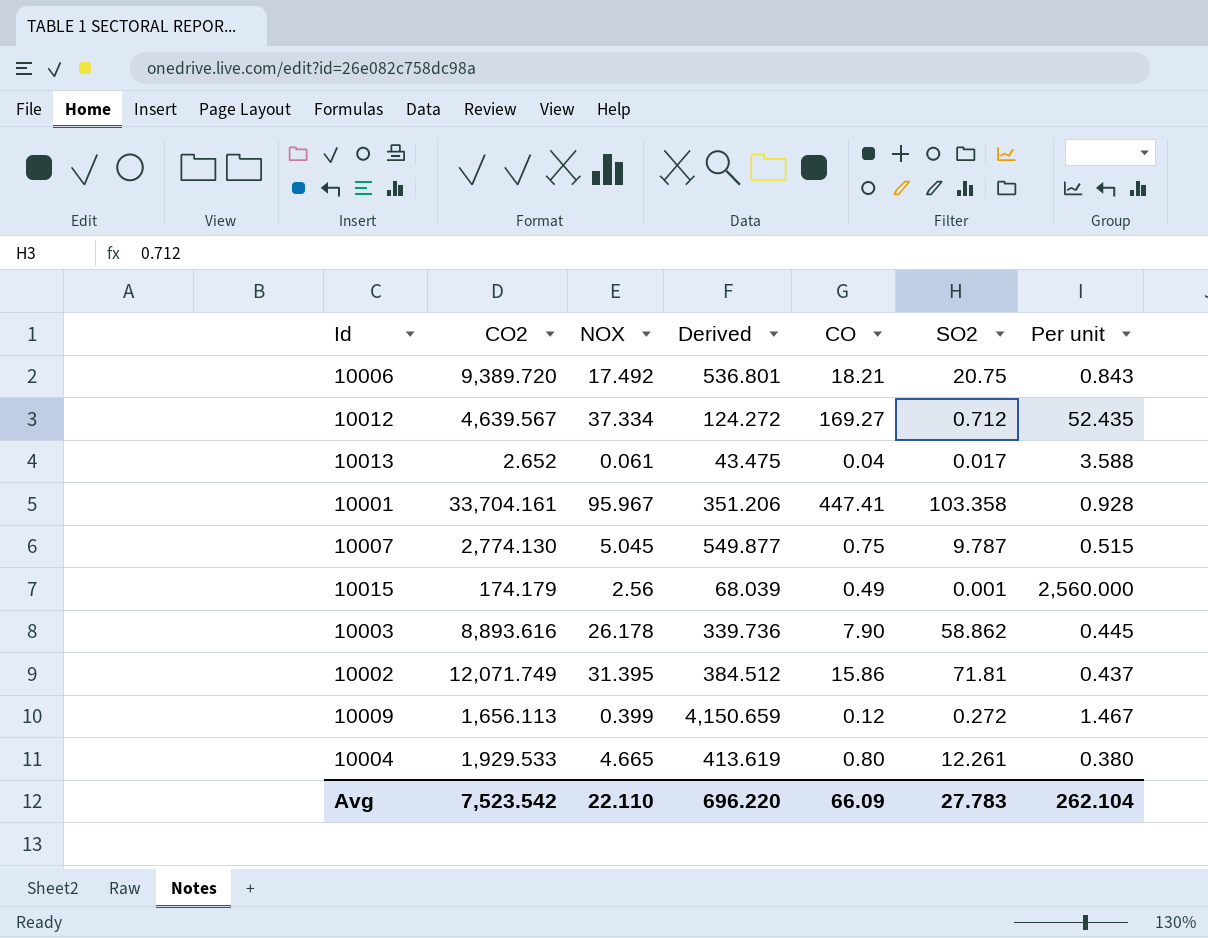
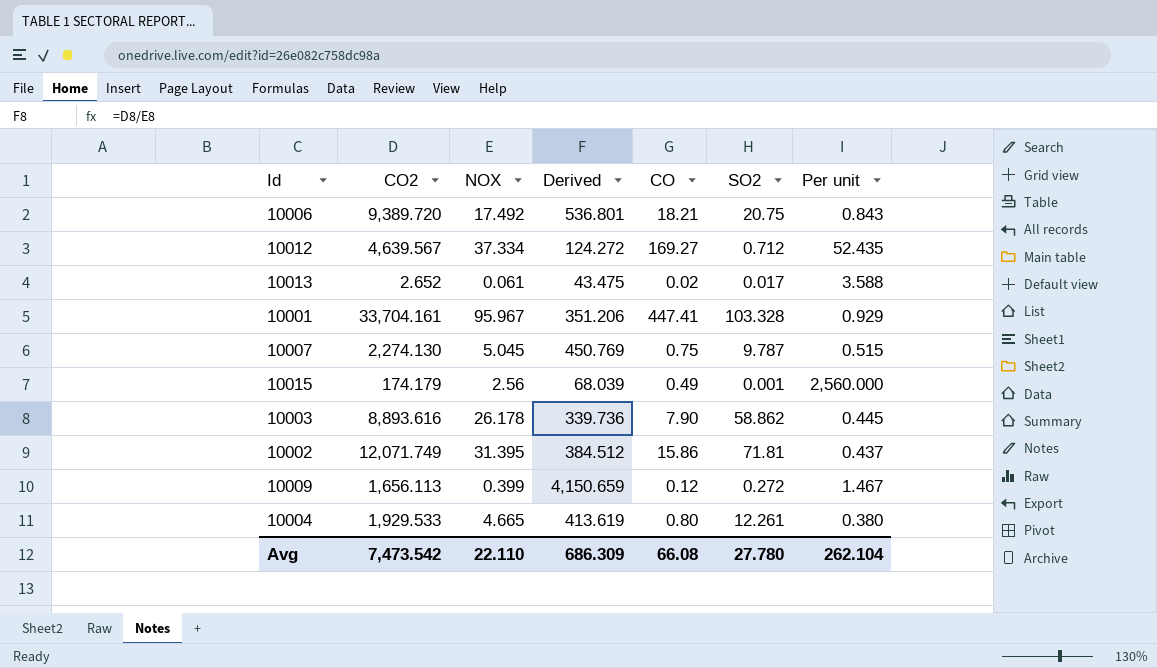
10013 | CO: 0.04 -> 0.02
10001 | SO2: 103.358 -> 103.328
10001 | Per unit: 0.928 -> 0.929
10007 | CO2: 2,774.130 -> 2,274.130
10007 | Derived: 549.877 -> 450.769
Avg | CO2: 7,523.542 -> 7,473.542
Avg | Derived: 696.220 -> 686.309
Avg | CO: 66.09 -> 66.08
Avg | SO2: 27.783 -> 27.780

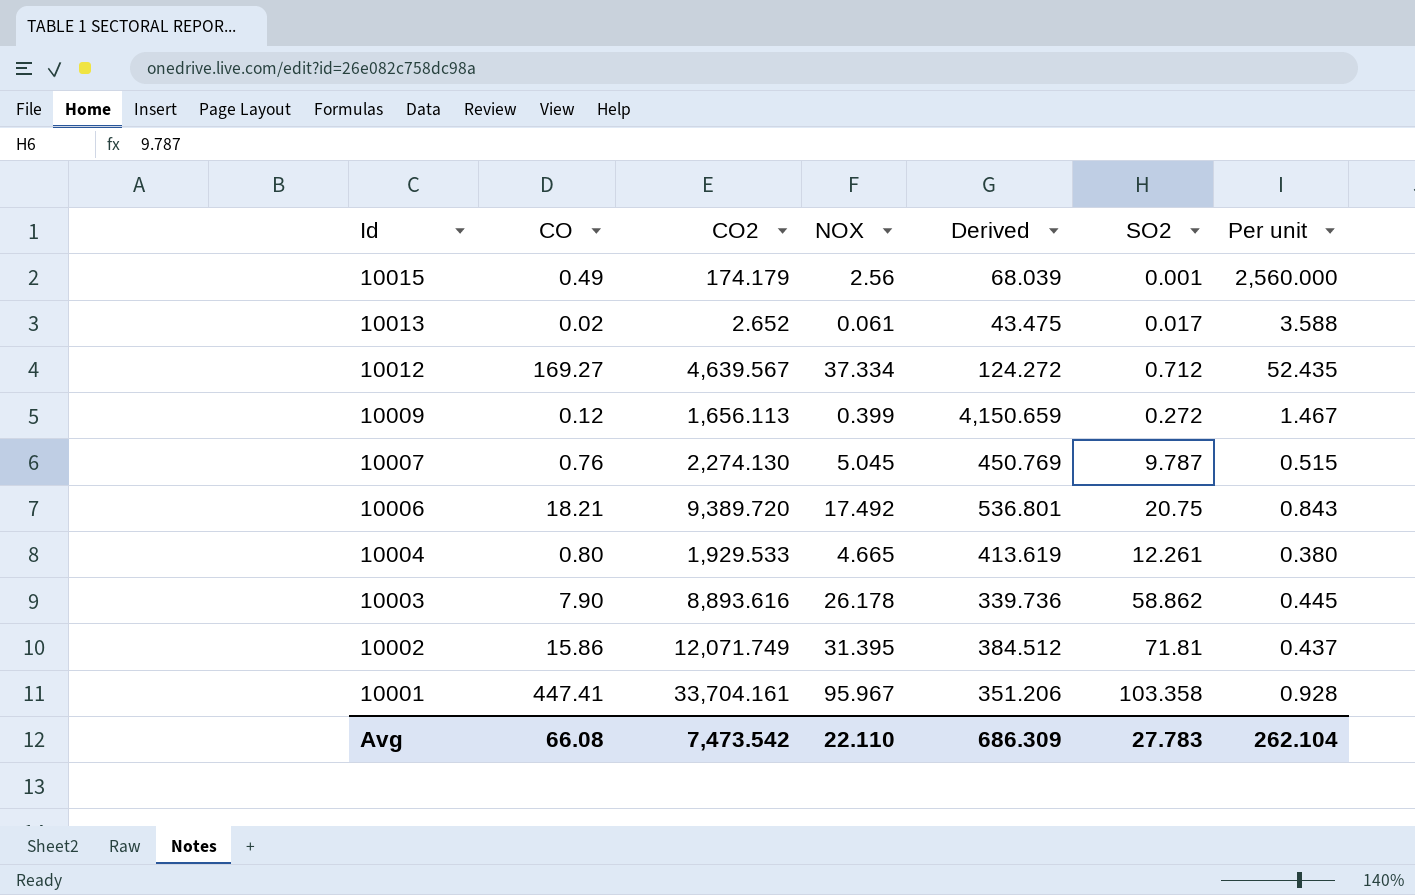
row order: none -> Id descending
column CO | position: 5 -> 2
10007 | CO: 0.75 -> 0.76
10001 | SO2: 103.328 -> 103.358
10001 | Per unit: 0.929 -> 0.928
Avg | SO2: 27.780 -> 27.783

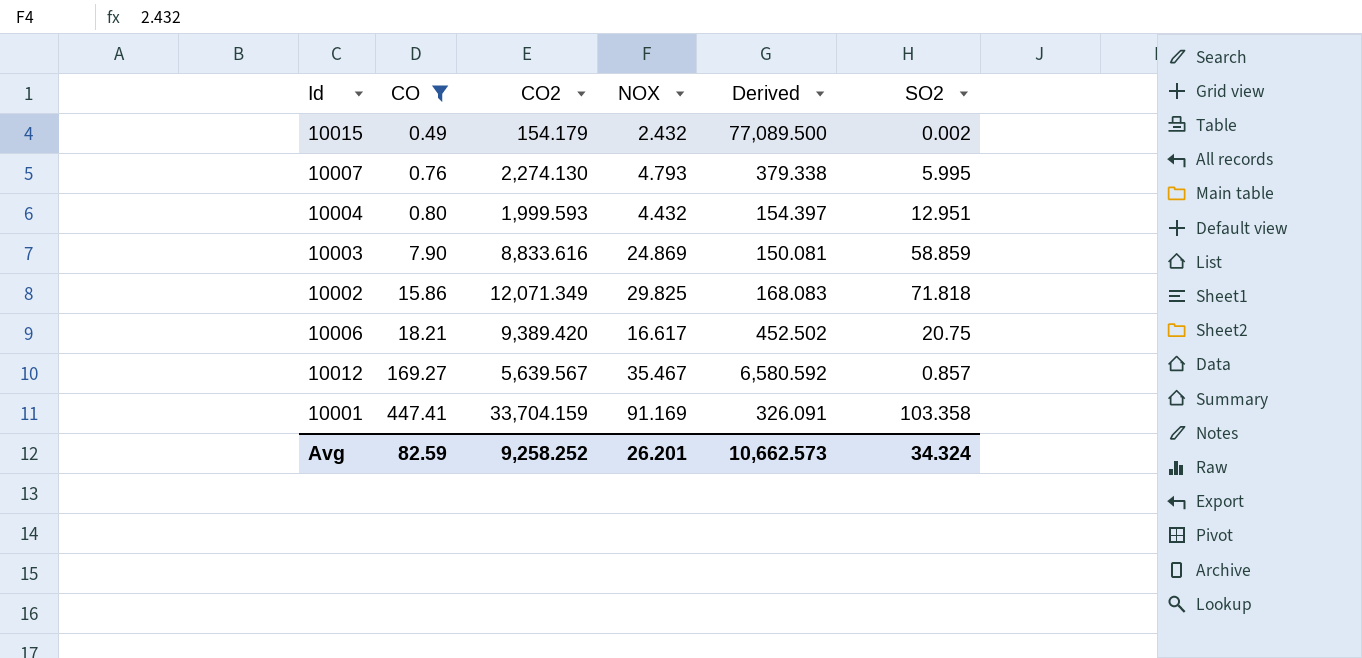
filter: none -> CO >= 0.49
row order: Id descending -> CO ascending
column Per unit | formula: [NOX] / [SO2] -> none
column Derived | formula: [CO2] / [NOX] -> [CO2] / [SO2]
10015 | CO2: 174.179 -> 154.179
10015 | NOX: 2.56 -> 2.432
10015 | SO2: 0.001 -> 0.002
10007 | NOX: 5.045 -> 4.793
10007 | SO2: 9.787 -> 5.995
10004 | CO2: 1,929.533 -> 1,999.593
10004 | NOX: 4.665 -> 4.432
10004 | SO2: 12.261 -> 12.951
10003 | CO2: 8,893.616 -> 8,833.616
10003 | NOX: 26.178 -> 24.869
10003 | SO2: 58.862 -> 58.859
10002 | CO2: 12,071.749 -> 12,071.349
10002 | NOX: 31.395 -> 29.825
10002 | SO2: 71.81 -> 71.818
10006 | CO2: 9,389.720 -> 9,389.420
10006 | NOX: 17.492 -> 16.617
10012 | CO2: 4,639.567 -> 5,639.567
10012 | NOX: 37.334 -> 35.467
10012 | SO2: 0.712 -> 0.857
10001 | CO2: 33,704.161 -> 33,704.159
10001 | NOX: 95.967 -> 91.169
Avg | CO: 66.08 -> 82.59
Avg | CO2: 7,473.542 -> 9,258.252
Avg | NOX: 22.110 -> 26.201
Avg | Derived: 686.309 -> 10,662.573
Avg | SO2: 27.783 -> 34.324

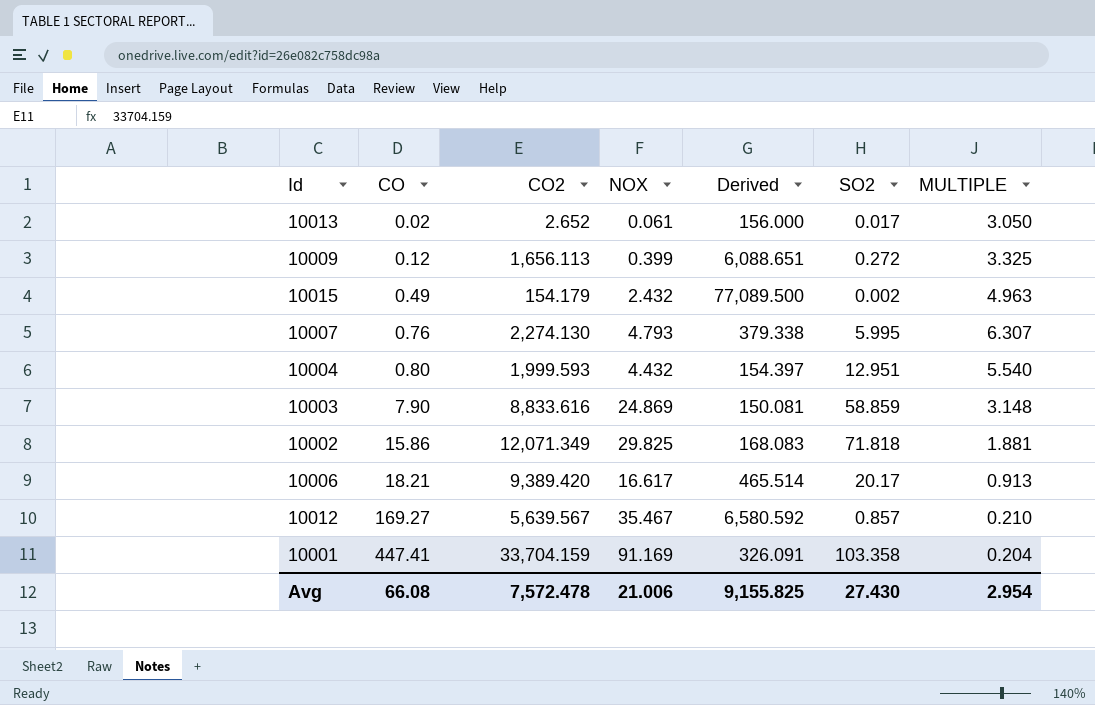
filter: CO >= 0.49 -> none
column MULTIPLE | formula: none -> [NOX] / [CO]
10006 | Derived: 452.502 -> 465.514
10006 | SO2: 20.75 -> 20.17
Avg | CO: 82.59 -> 66.08
Avg | CO2: 9,258.252 -> 7,572.478
Avg | NOX: 26.201 -> 21.006
Avg | Derived: 10,662.573 -> 9,155.825
Avg | SO2: 34.324 -> 27.430

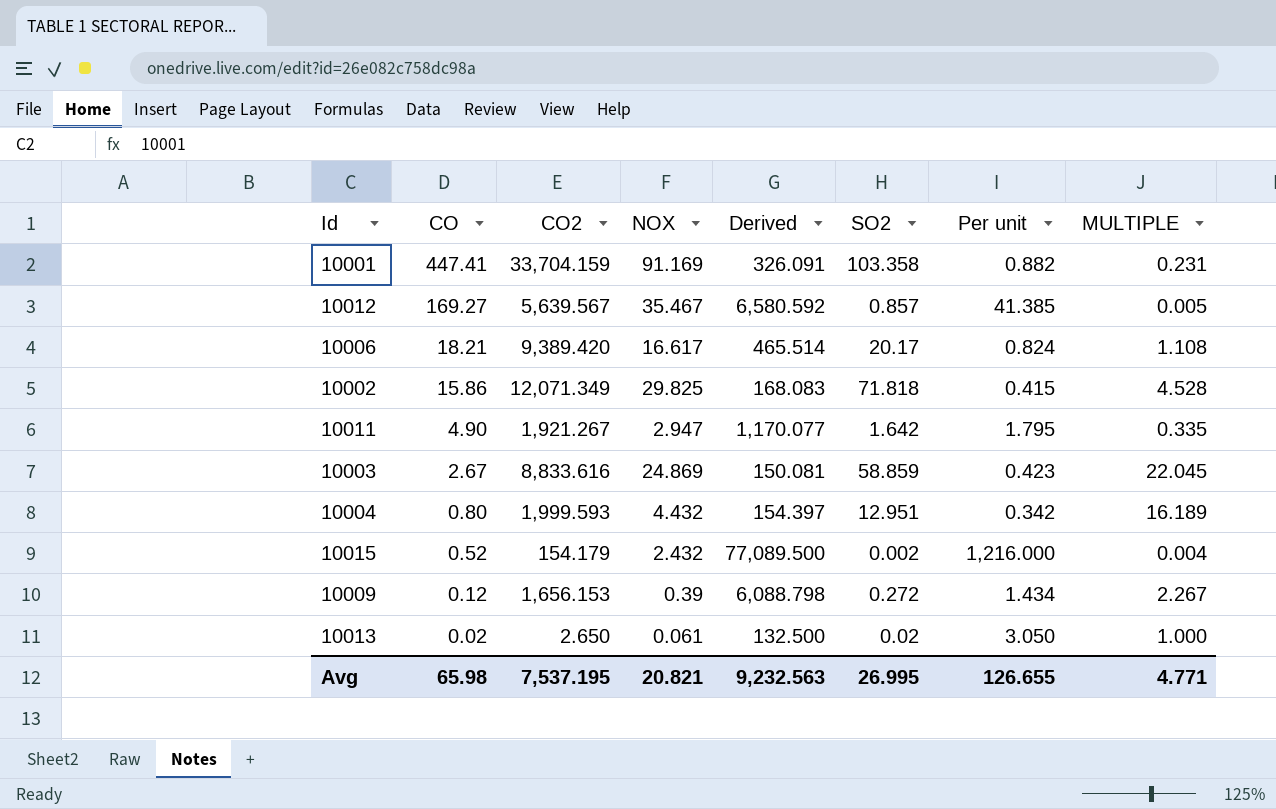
row order: CO ascending -> CO descending
column Per unit | formula: none -> [NOX] / [SO2]
column MULTIPLE | formula: [NOX] / [CO] -> [SO2] / [CO]
row 10007: 0.76 | 2,274.130 | 4.793 | 379.338 | 5.995 | 6.307 -> none
row 10011: none -> 4.90 | 1,921.267 | 2.947 | 1,170.077 | 1.642 | 1.795 | 0.335
10003 | CO: 7.90 -> 2.67
10015 | CO: 0.49 -> 0.52
10009 | CO2: 1,656.113 -> 1,656.153
10009 | NOX: 0.399 -> 0.39
10009 | Derived: 6,088.651 -> 6,088.798
10013 | CO2: 2.652 -> 2.650
10013 | Derived: 156.000 -> 132.500
10013 | SO2: 0.017 -> 0.02
Avg | CO: 66.08 -> 65.98
Avg | CO2: 7,572.478 -> 7,537.195
Avg | NOX: 21.006 -> 20.821
Avg | Derived: 9,155.825 -> 9,232.563
Avg | SO2: 27.430 -> 26.995
Avg | MULTIPLE: 2.954 -> 4.771

